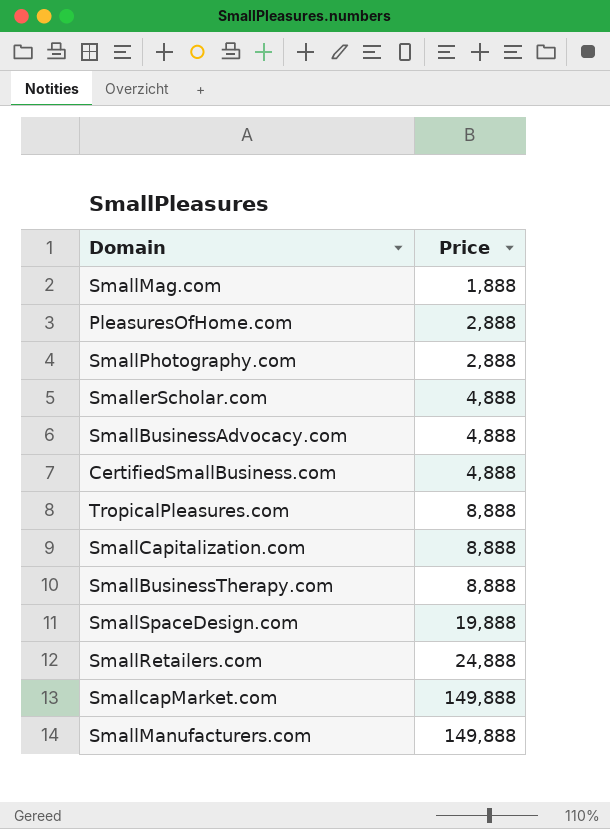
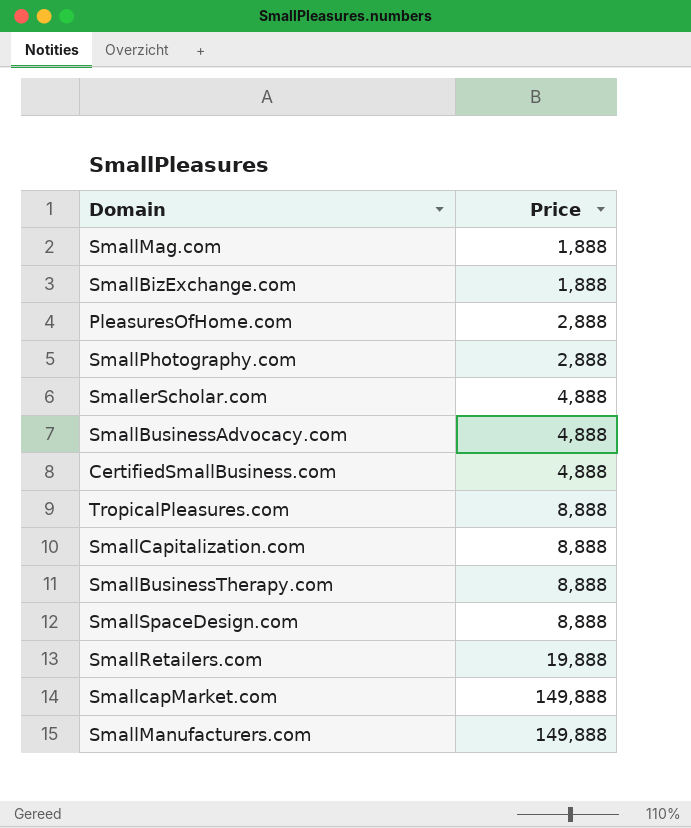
row SmallBizExchange.com: none -> 1,888
SmallSpaceDesign.com | Price: 19,888 -> 8,888
SmallRetailers.com | Price: 24,888 -> 19,888

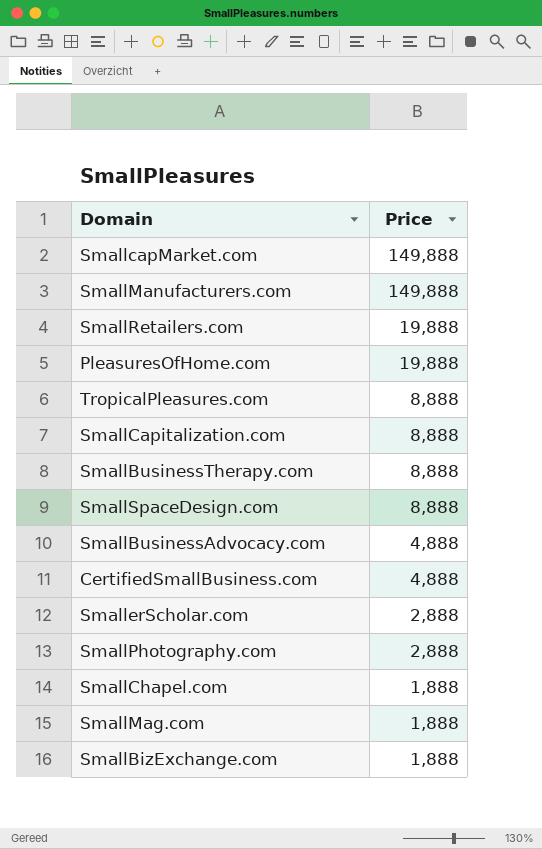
row order: Price ascending -> Price descending
PleasuresOfHome.com | Price: 2,888 -> 19,888
SmallerScholar.com | Price: 4,888 -> 2,888
row SmallChapel.com: none -> 1,888

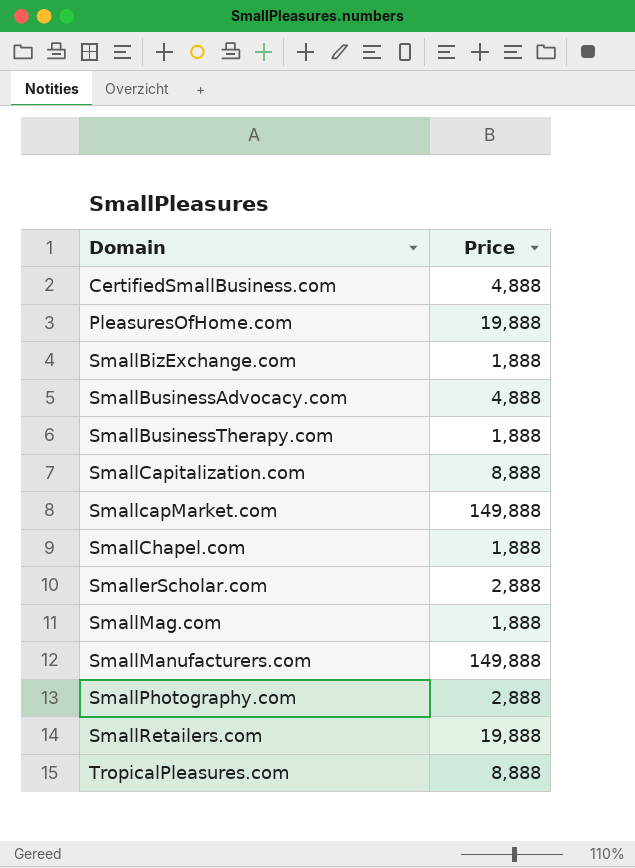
row order: Price descending -> Domain ascending
row SmallSpaceDesign.com: 8,888 -> none
SmallBusinessTherapy.com | Price: 8,888 -> 1,888

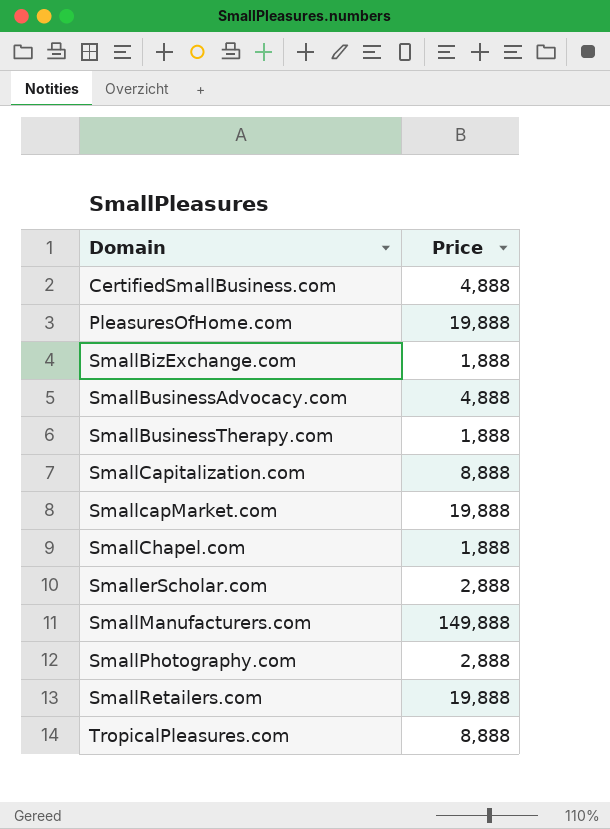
row SmallMag.com: 1,888 -> none
SmallcapMarket.com | Price: 149,888 -> 19,888

